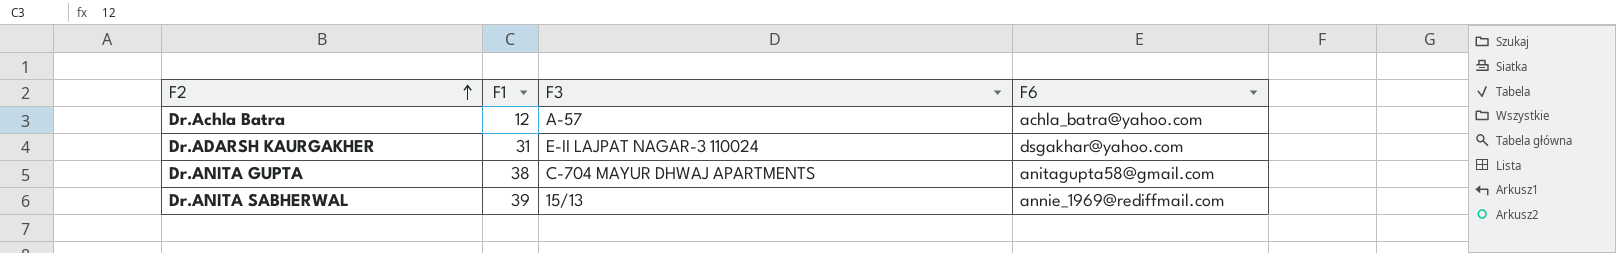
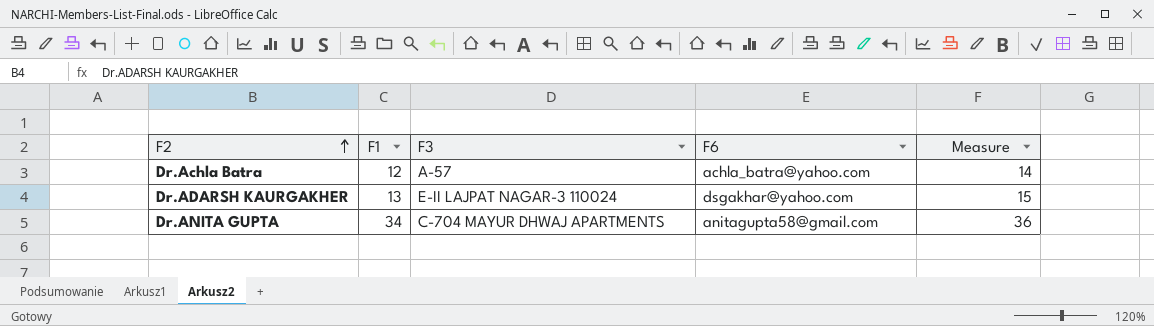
column Measure | formula: none -> [F1] + 2
row Dr.ANITA SABHERWAL: 39 | 15/13 | annie_1969@rediffmail.com -> none
Dr.ADARSH KAURGAKHER | F1: 31 -> 13
Dr.ANITA GUPTA | F1: 38 -> 34

